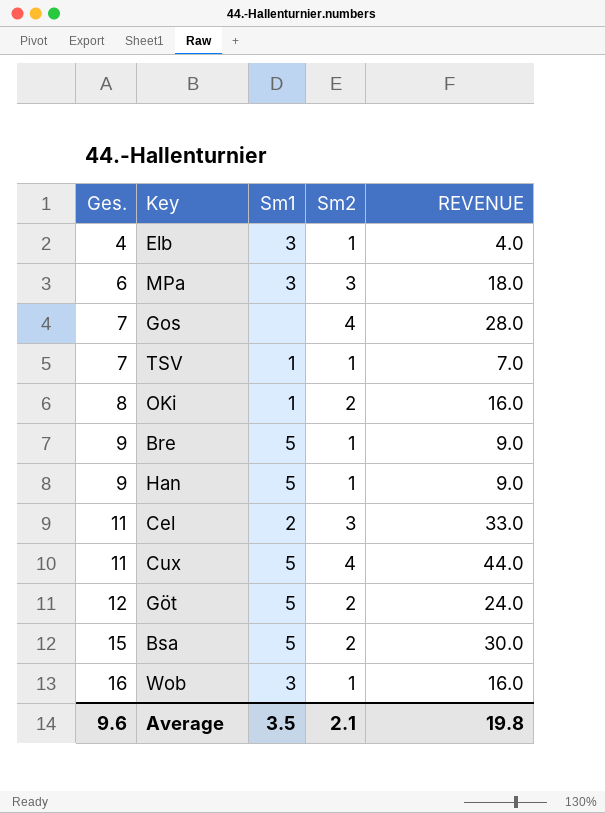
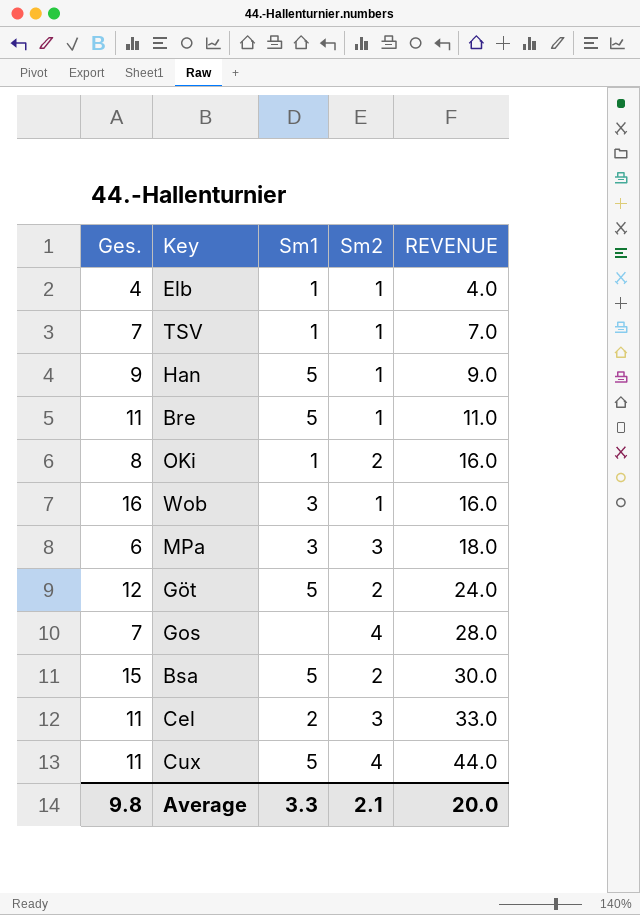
row order: Ges. ascending -> REVENUE ascending
Elb | Sm1: 3 -> 1
Bre | Ges.: 9 -> 11
Bre | REVENUE: 9.0 -> 11.0
Average | Ges.: 9.6 -> 9.8
Average | Sm1: 3.5 -> 3.3
Average | REVENUE: 19.8 -> 20.0

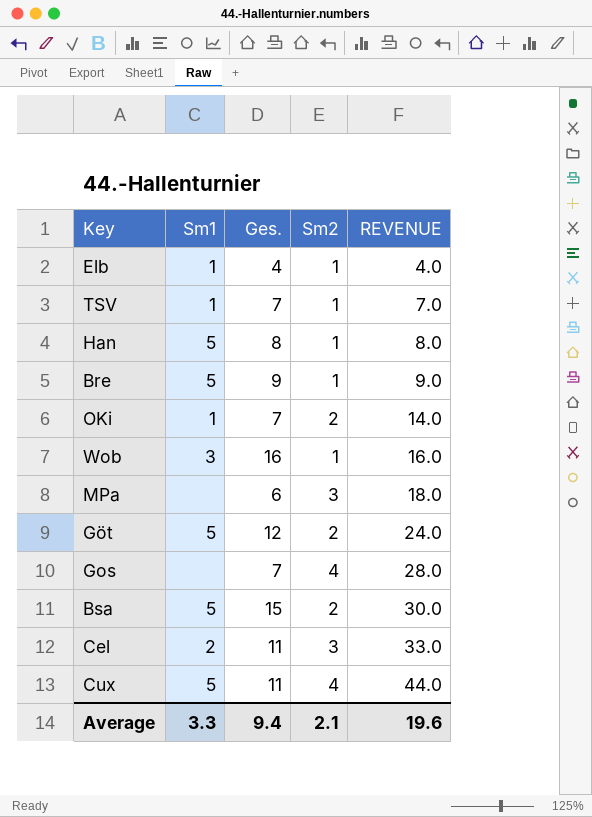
column Ges. | position: 1 -> 3
Han | Ges.: 9 -> 8
Han | REVENUE: 9.0 -> 8.0
Bre | Ges.: 11 -> 9
Bre | REVENUE: 11.0 -> 9.0
OKi | Ges.: 8 -> 7
OKi | REVENUE: 16.0 -> 14.0
MPa | Sm1: 3 -> none
Average | Ges.: 9.8 -> 9.4
Average | REVENUE: 20.0 -> 19.6

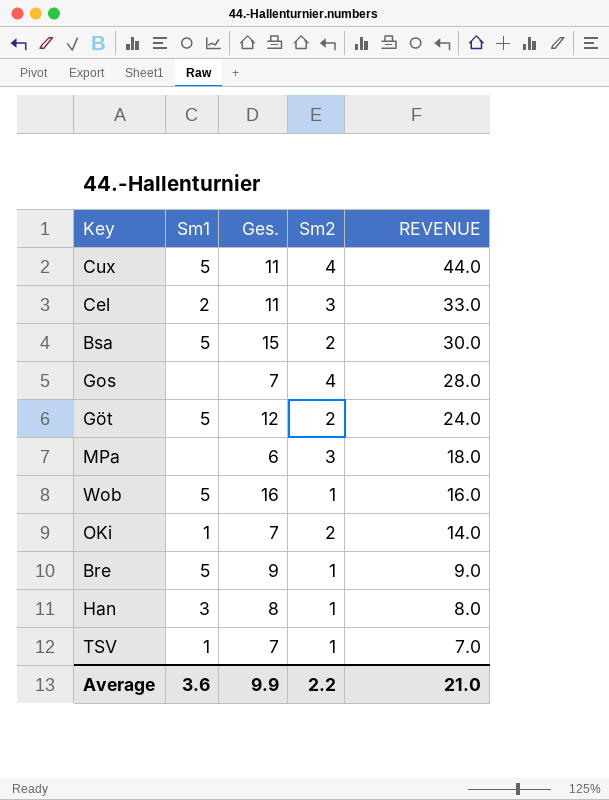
row order: REVENUE ascending -> REVENUE descending
row Elb: 1 | 4 | 1 | 4.0 -> none
Wob | Sm1: 3 -> 5
Han | Sm1: 5 -> 3
Average | Sm1: 3.3 -> 3.6
Average | Ges.: 9.4 -> 9.9
Average | Sm2: 2.1 -> 2.2
Average | REVENUE: 19.6 -> 21.0

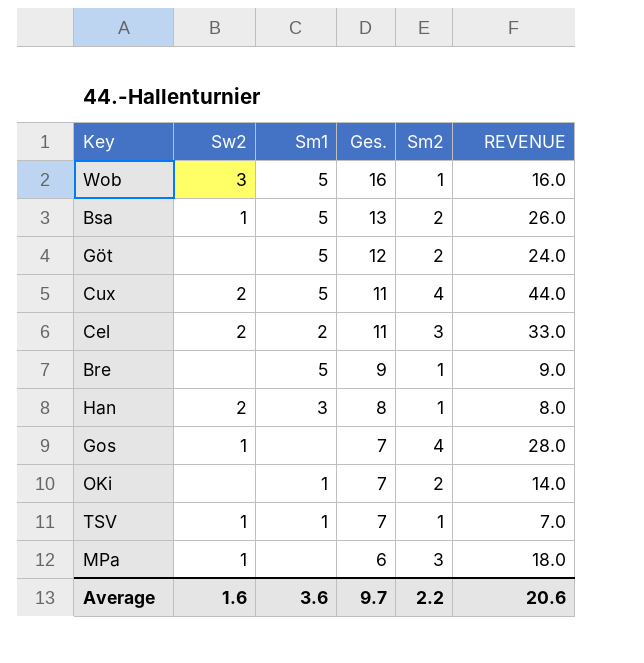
row order: REVENUE descending -> Ges. descending
column Sw2 | position: none -> 2
Bsa | Ges.: 15 -> 13
Bsa | REVENUE: 30.0 -> 26.0
Average | Ges.: 9.9 -> 9.7
Average | REVENUE: 21.0 -> 20.6

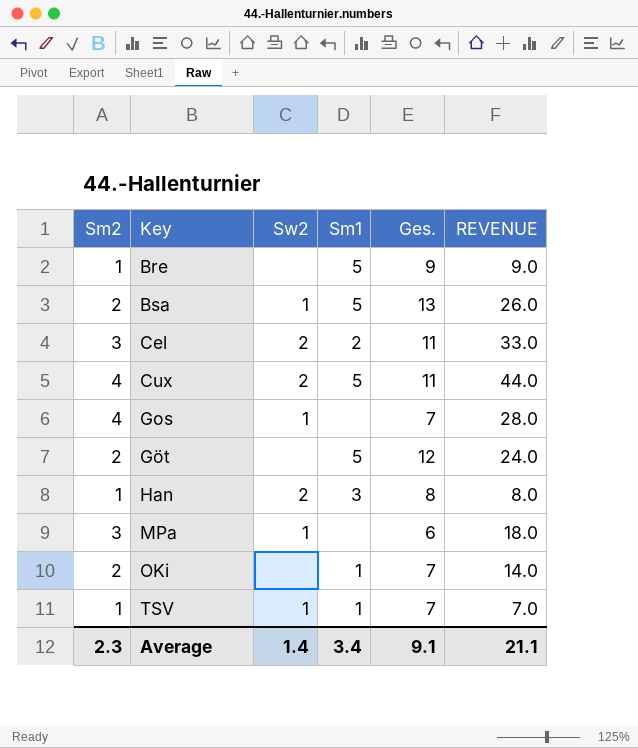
row order: Ges. descending -> Key ascending
column Sm2 | position: 5 -> 1
row Wob: 3 | 5 | 16 | 1 | 16.0 -> none
Average | Sm2: 2.2 -> 2.3
Average | Sw2: 1.6 -> 1.4
Average | Sm1: 3.6 -> 3.4
Average | Ges.: 9.7 -> 9.1
Average | REVENUE: 20.6 -> 21.1

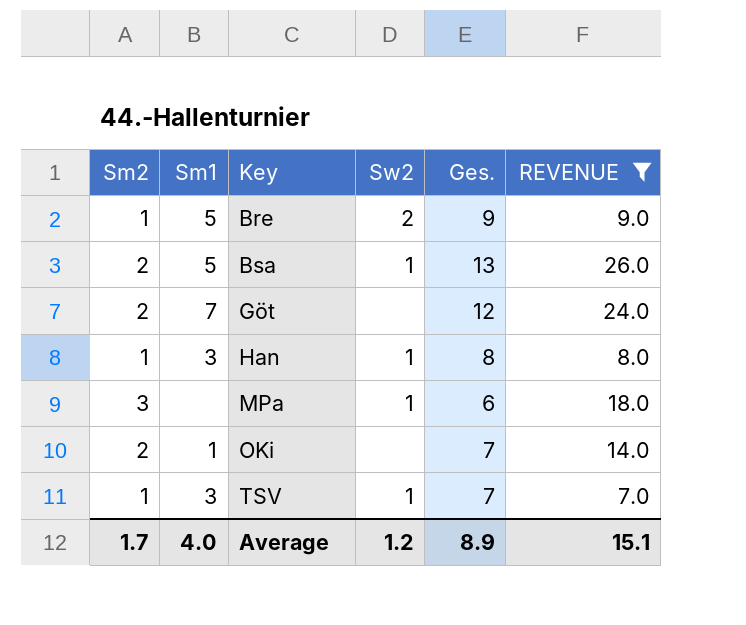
filter: none -> REVENUE <= 26.0
column Sm1 | position: 4 -> 2
Bre | Sw2: none -> 2
Göt | Sm1: 5 -> 7
Han | Sw2: 2 -> 1
TSV | Sm1: 1 -> 3
Average | Sm2: 2.3 -> 1.7
Average | Sm1: 3.4 -> 4.0
Average | Sw2: 1.4 -> 1.2
Average | Ges.: 9.1 -> 8.9
Average | REVENUE: 21.1 -> 15.1

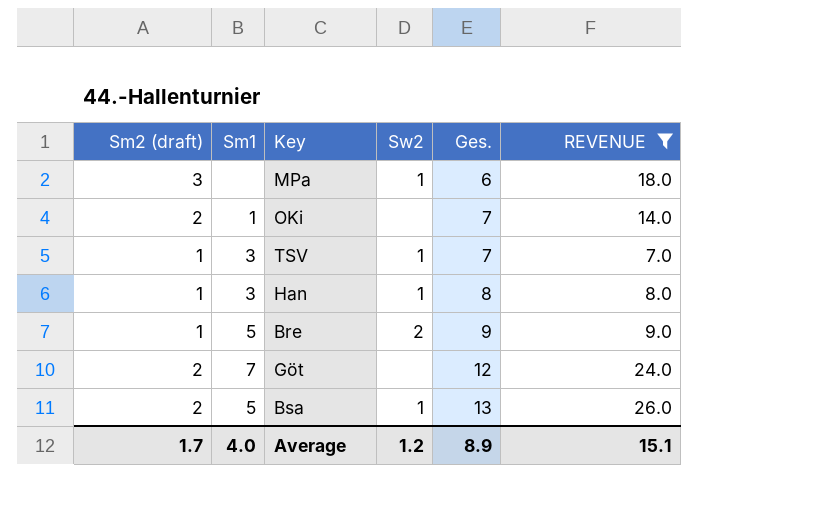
row order: Key ascending -> Ges. ascending
column name: Sm2 -> Sm2 (draft)

